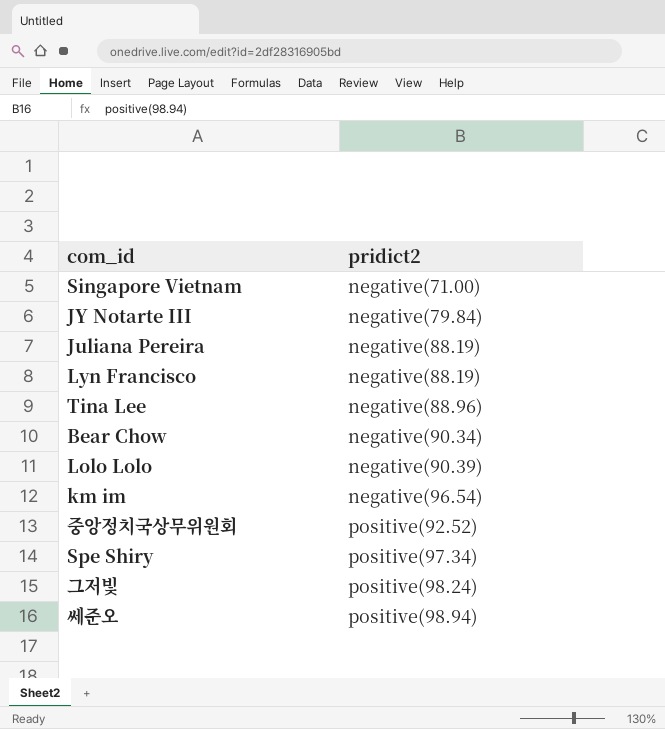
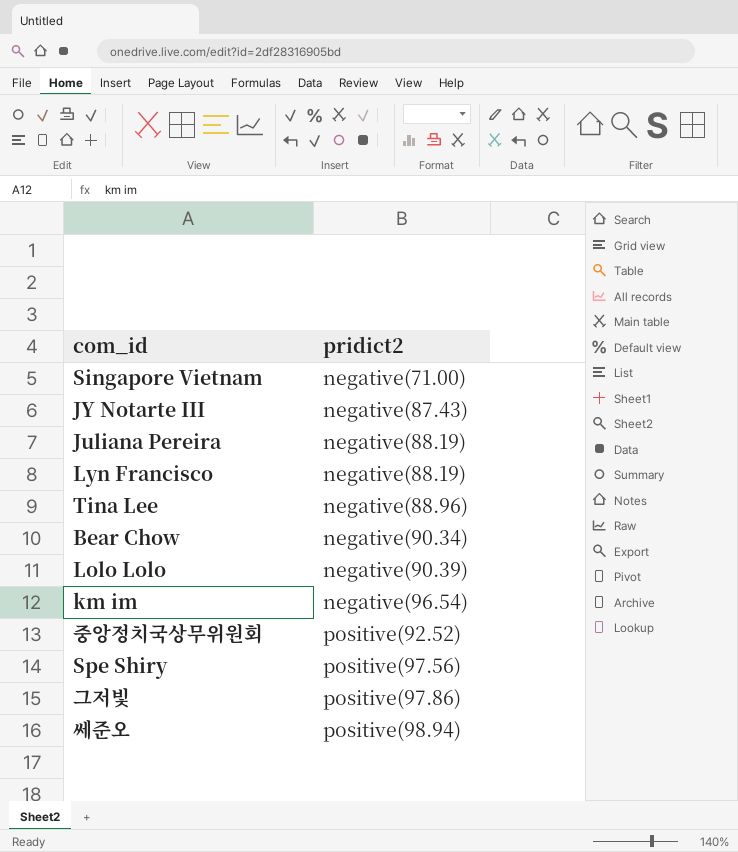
JY Notarte III | pridict2: negative(79.84) -> negative(87.43)
Spe Shiry | pridict2: positive(97.34) -> positive(97.56)
그저빛 | pridict2: positive(98.24) -> positive(97.86)

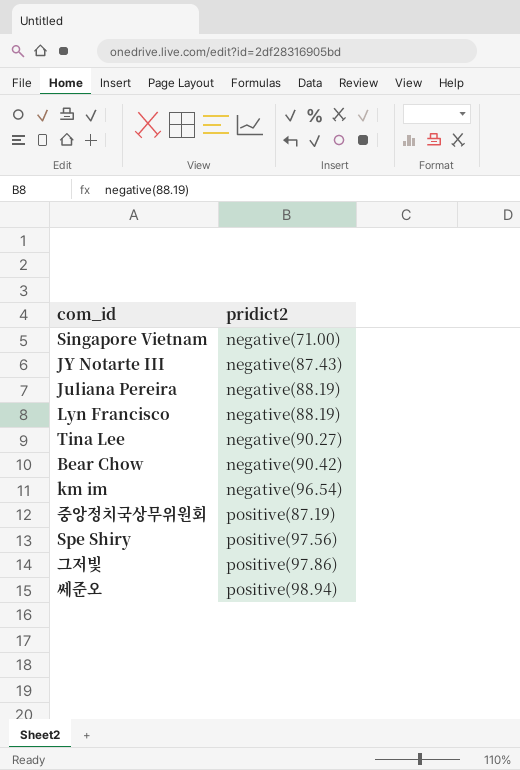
row Lolo Lolo: negative(90.39) -> none
Tina Lee | pridict2: negative(88.96) -> negative(90.27)
Bear Chow | pridict2: negative(90.34) -> negative(90.42)
중앙정치국상무위원회 | pridict2: positive(92.52) -> positive(87.19)

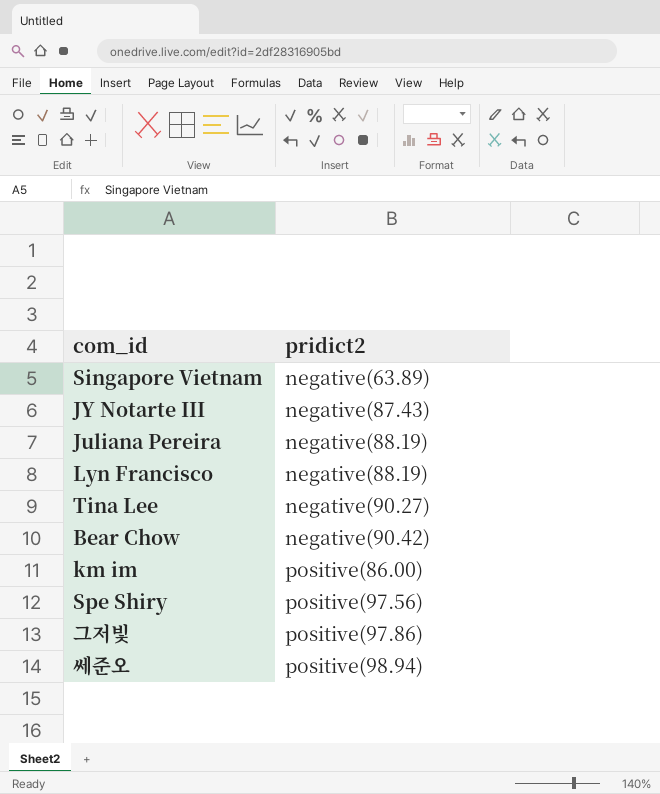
row 중앙정치국상무위원회: positive(87.19) -> none
Singapore Vietnam | pridict2: negative(71.00) -> negative(63.89)
km im | pridict2: negative(96.54) -> positive(86.00)

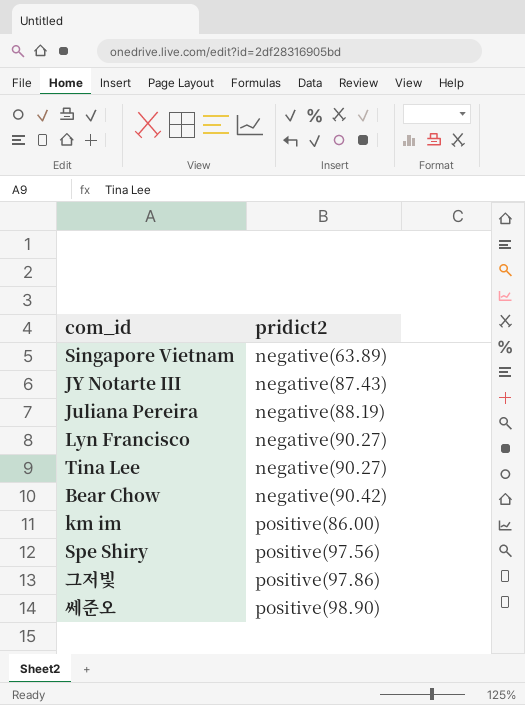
Lyn Francisco | pridict2: negative(88.19) -> negative(90.27)
쎄준오 | pridict2: positive(98.94) -> positive(98.90)

